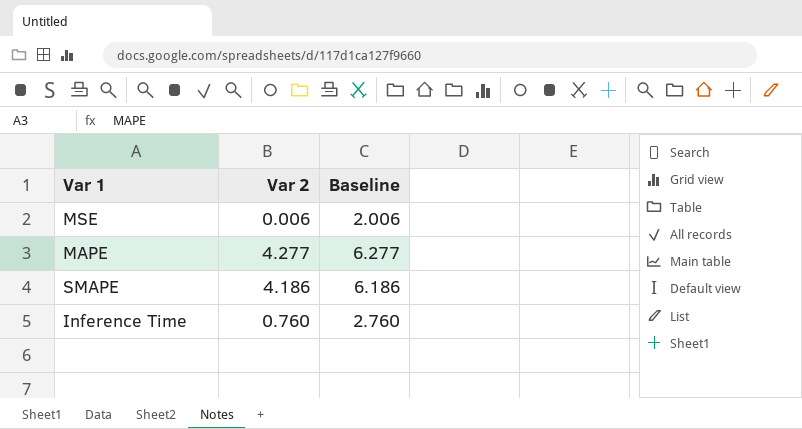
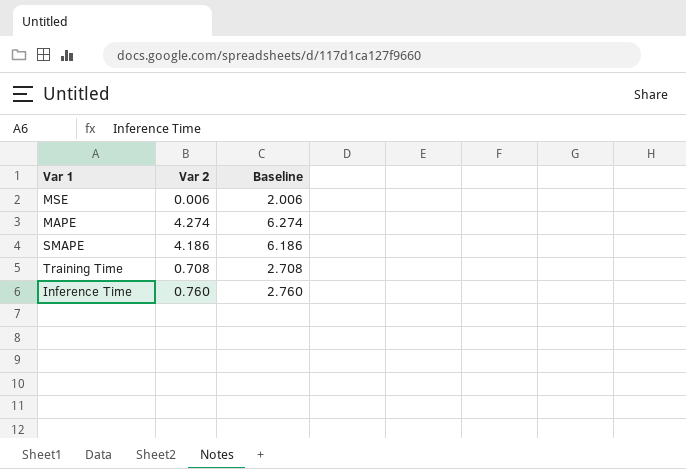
MAPE | Var 2: 4.277 -> 4.274
MAPE | Baseline: 6.277 -> 6.274
row Training Time: none -> 0.708 | 2.708

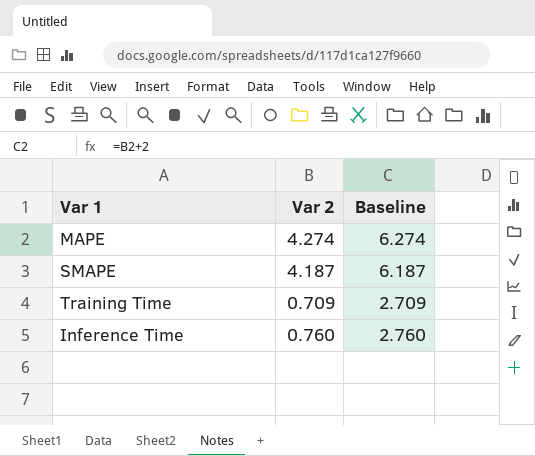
row MSE: 0.006 | 2.006 -> none
SMAPE | Var 2: 4.186 -> 4.187
SMAPE | Baseline: 6.186 -> 6.187
Training Time | Var 2: 0.708 -> 0.709
Training Time | Baseline: 2.708 -> 2.709

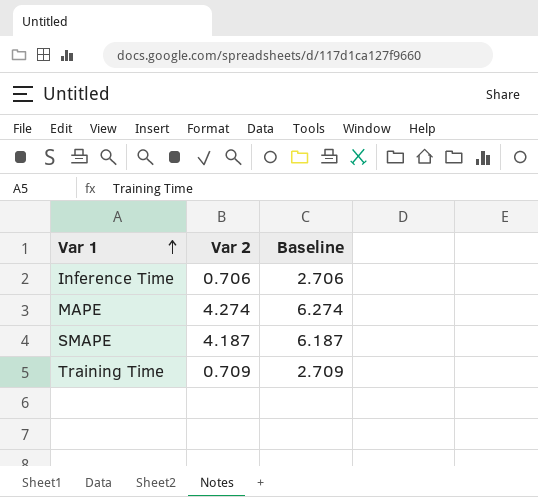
row order: none -> Var 1 ascending
Inference Time | Var 2: 0.760 -> 0.706
Inference Time | Baseline: 2.760 -> 2.706

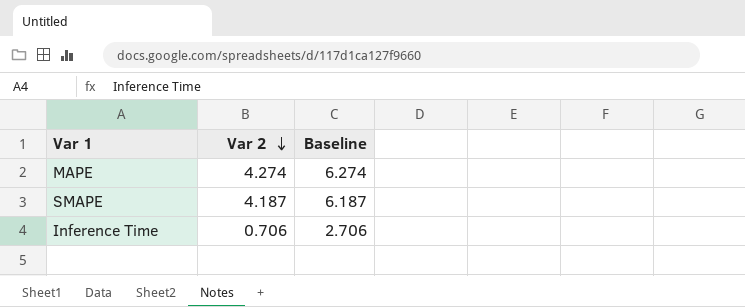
row order: Var 1 ascending -> Var 2 descending
row Training Time: 0.709 | 2.709 -> none

